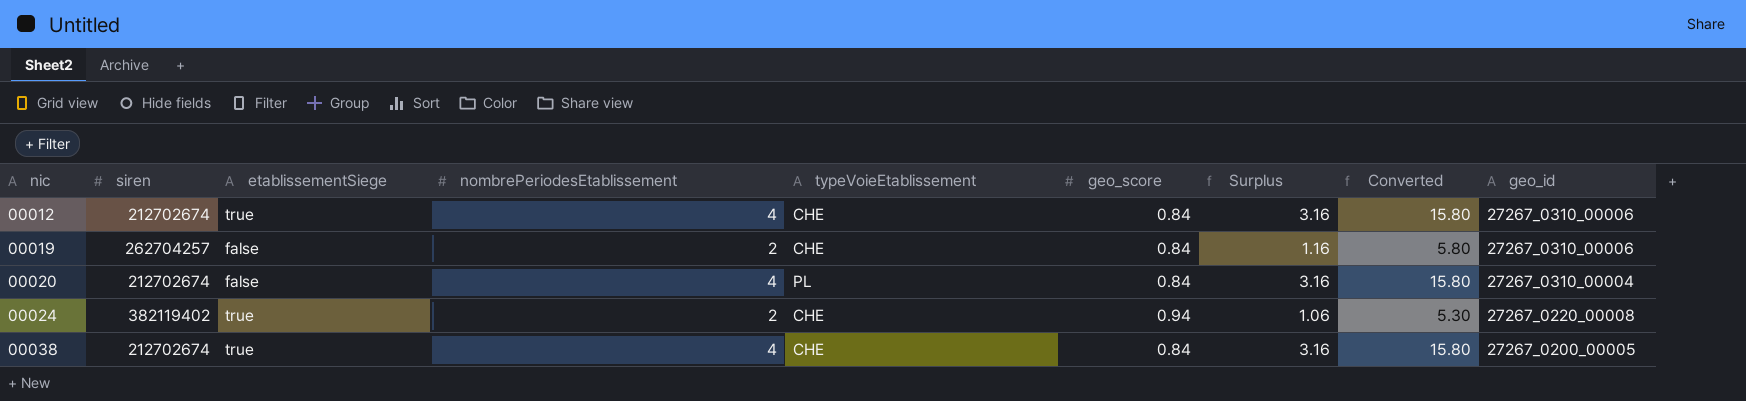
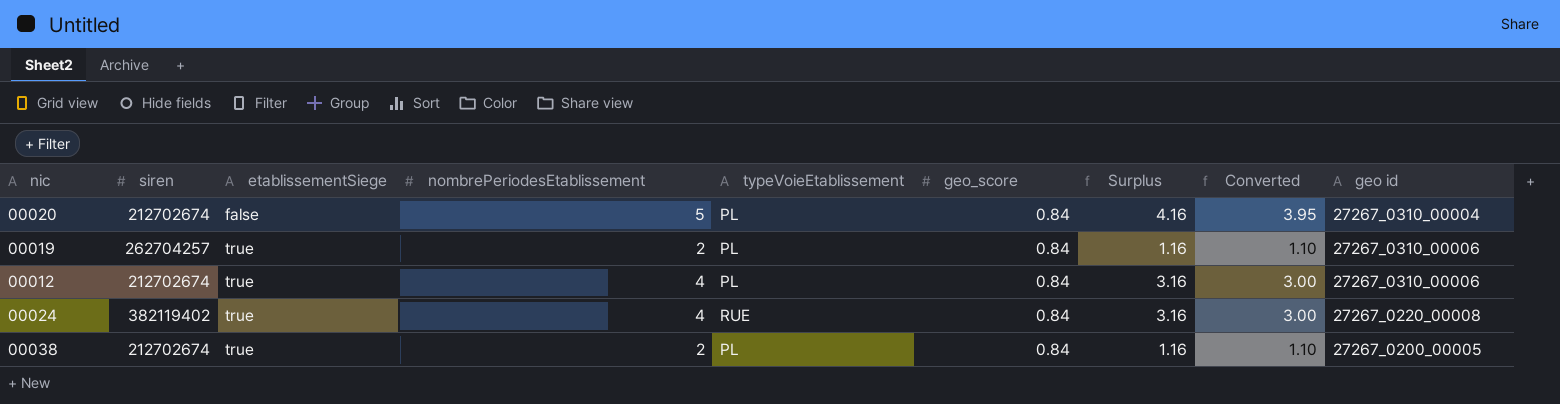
row order: nic ascending -> etablissementSiege ascending
column Converted | formula: [Surplus] * 5 -> [Surplus] * 0.95
column name: geo_id -> geo id
00020 | nombrePeriodesEtablissement: 4 -> 5
00020 | Surplus: 3.16 -> 4.16
00019 | etablissementSiege: false -> true
00019 | typeVoieEtablissement: CHE -> PL
00012 | typeVoieEtablissement: CHE -> PL
00024 | nombrePeriodesEtablissement: 2 -> 4
00024 | typeVoieEtablissement: CHE -> RUE
00024 | geo_score: 0.94 -> 0.84
00024 | Surplus: 1.06 -> 3.16
00038 | nombrePeriodesEtablissement: 4 -> 2
00038 | typeVoieEtablissement: CHE -> PL
00038 | Surplus: 3.16 -> 1.16

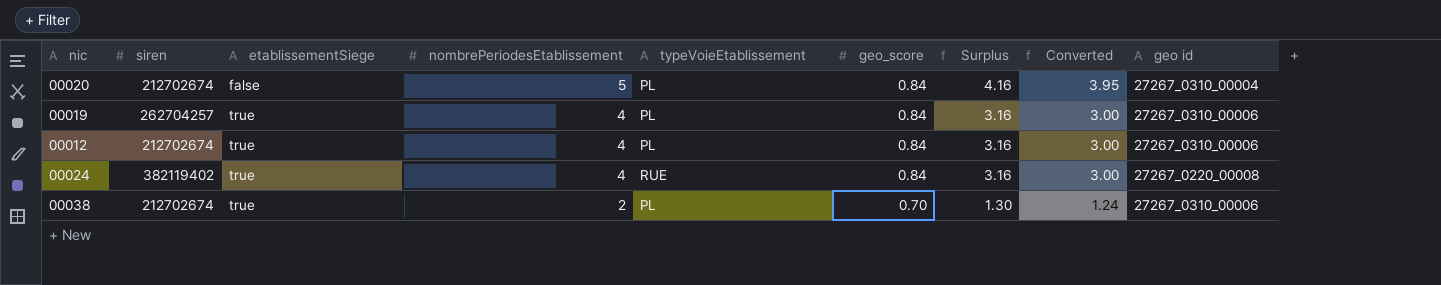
00019 | nombrePeriodesEtablissement: 2 -> 4
00019 | Surplus: 1.16 -> 3.16
00019 | Converted: 1.10 -> 3.00
00038 | geo_score: 0.84 -> 0.70
00038 | Surplus: 1.16 -> 1.30
00038 | Converted: 1.10 -> 1.24
00038 | geo id: 27267_0200_00005 -> 27267_0310_00006

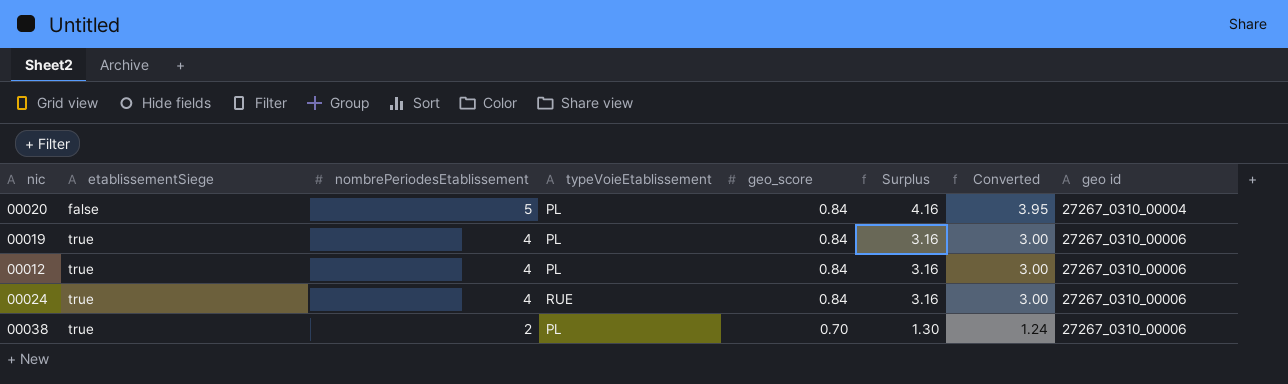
column siren | position: 2 -> none
00024 | geo id: 27267_0220_00008 -> 27267_0310_00006

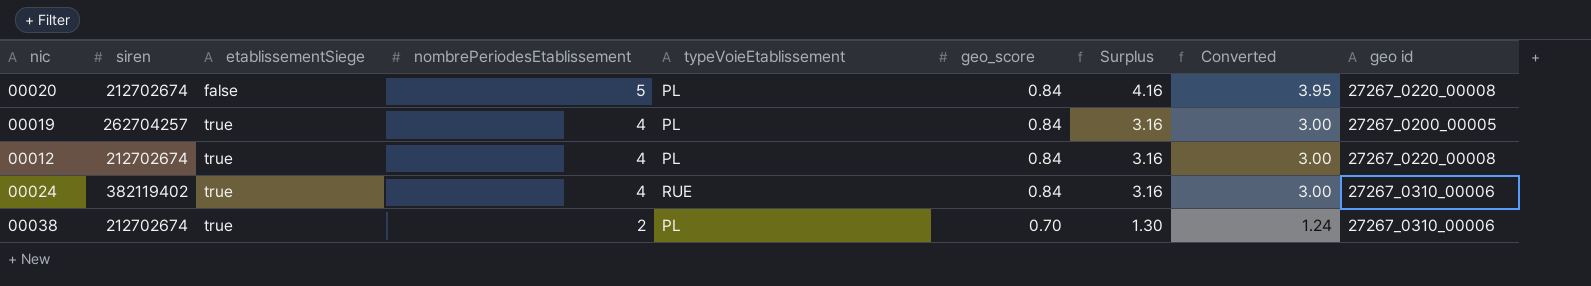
column siren | position: none -> 2
00020 | geo id: 27267_0310_00004 -> 27267_0220_00008
00019 | geo id: 27267_0310_00006 -> 27267_0200_00005
00012 | geo id: 27267_0310_00006 -> 27267_0220_00008

